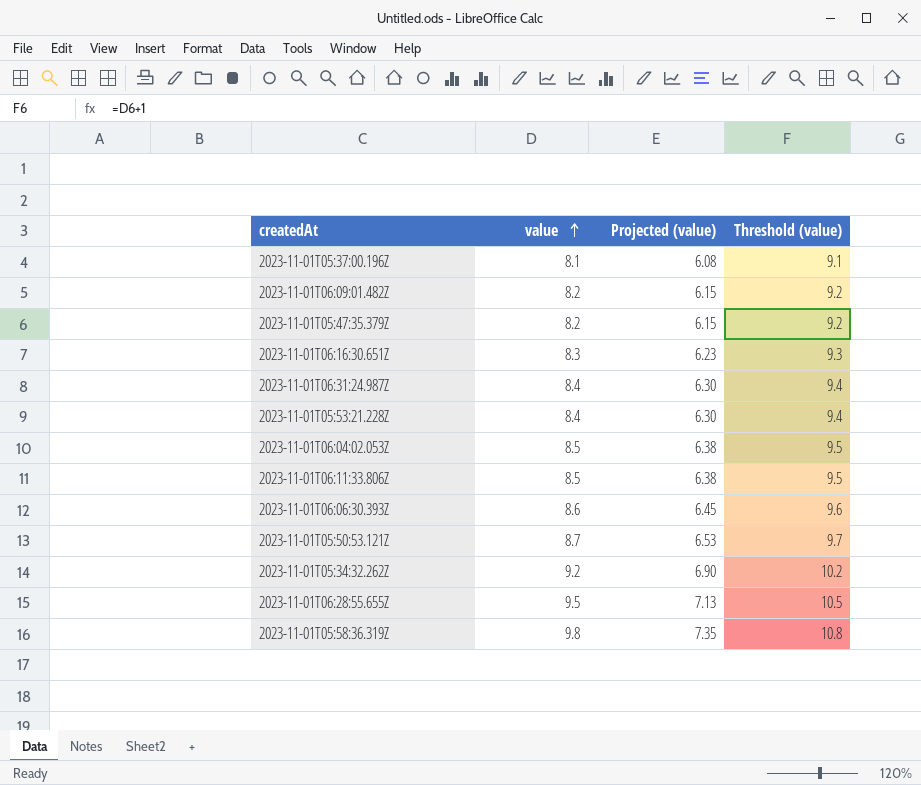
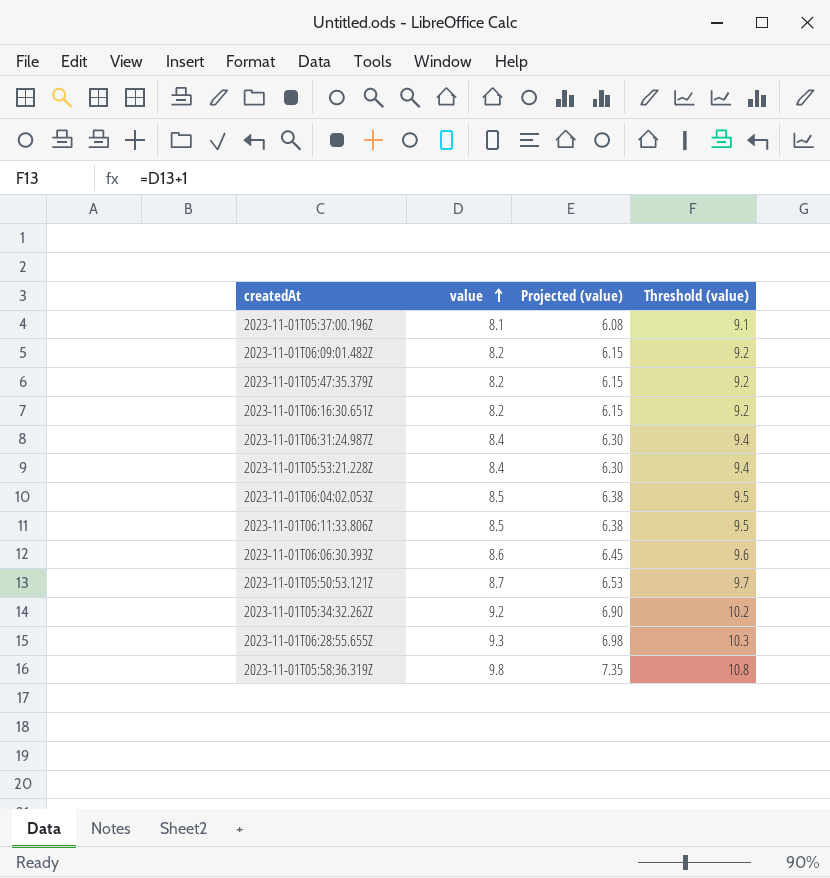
2023-11-01T06:16:30.651Z | value: 8.3 -> 8.2
2023-11-01T06:16:30.651Z | Projected (value): 6.23 -> 6.15
2023-11-01T06:16:30.651Z | Threshold (value): 9.3 -> 9.2
2023-11-01T06:28:55.655Z | value: 9.5 -> 9.3
2023-11-01T06:28:55.655Z | Projected (value): 7.13 -> 6.98
2023-11-01T06:28:55.655Z | Threshold (value): 10.5 -> 10.3

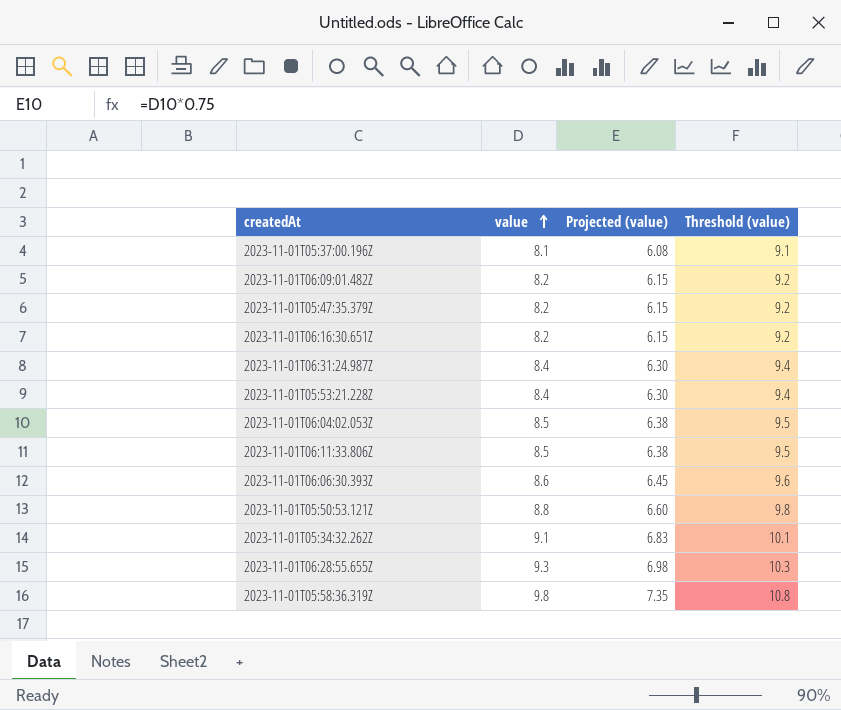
2023-11-01T05:50:53.121Z | value: 8.7 -> 8.8
2023-11-01T05:50:53.121Z | Projected (value): 6.53 -> 6.60
2023-11-01T05:50:53.121Z | Threshold (value): 9.7 -> 9.8
2023-11-01T05:34:32.262Z | value: 9.2 -> 9.1
2023-11-01T05:34:32.262Z | Projected (value): 6.90 -> 6.83
2023-11-01T05:34:32.262Z | Threshold (value): 10.2 -> 10.1

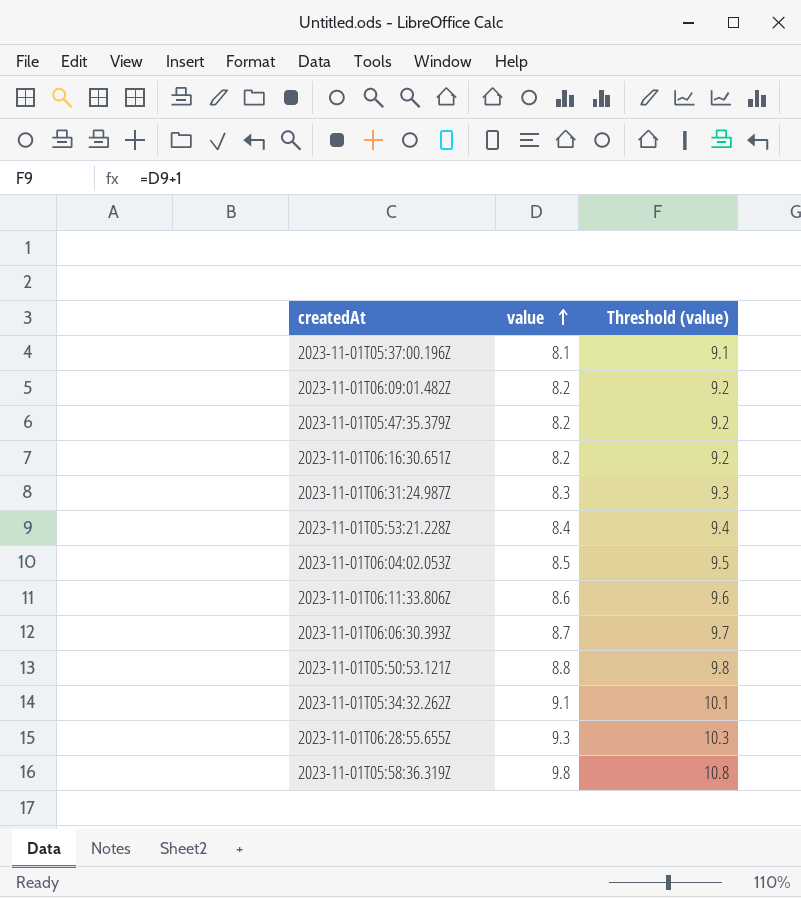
column Projected (value) | formula: [value] * 0.75 -> none
2023-11-01T06:31:24.987Z | value: 8.4 -> 8.3
2023-11-01T06:31:24.987Z | Threshold (value): 9.4 -> 9.3
2023-11-01T06:11:33.806Z | value: 8.5 -> 8.6
2023-11-01T06:11:33.806Z | Threshold (value): 9.5 -> 9.6
2023-11-01T06:06:30.393Z | value: 8.6 -> 8.7
2023-11-01T06:06:30.393Z | Threshold (value): 9.6 -> 9.7

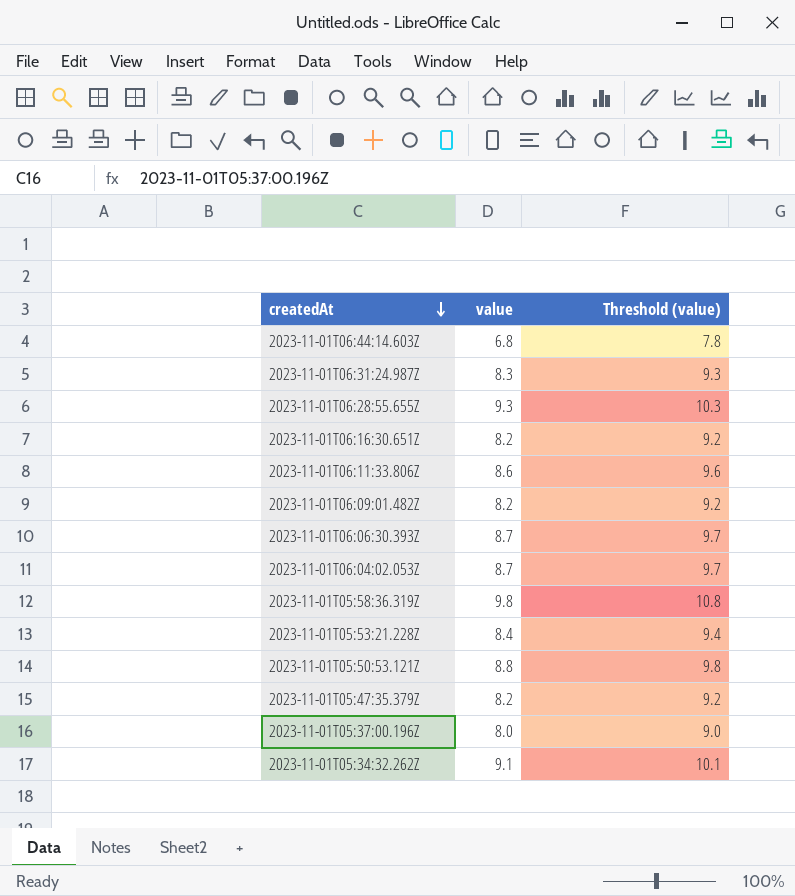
row order: value ascending -> createdAt descending
row 2023-11-01T06:44:14.603Z: none -> 6.8 | 7.8
2023-11-01T06:04:02.053Z | value: 8.5 -> 8.7
2023-11-01T06:04:02.053Z | Threshold (value): 9.5 -> 9.7
2023-11-01T05:37:00.196Z | value: 8.1 -> 8.0
2023-11-01T05:37:00.196Z | Threshold (value): 9.1 -> 9.0

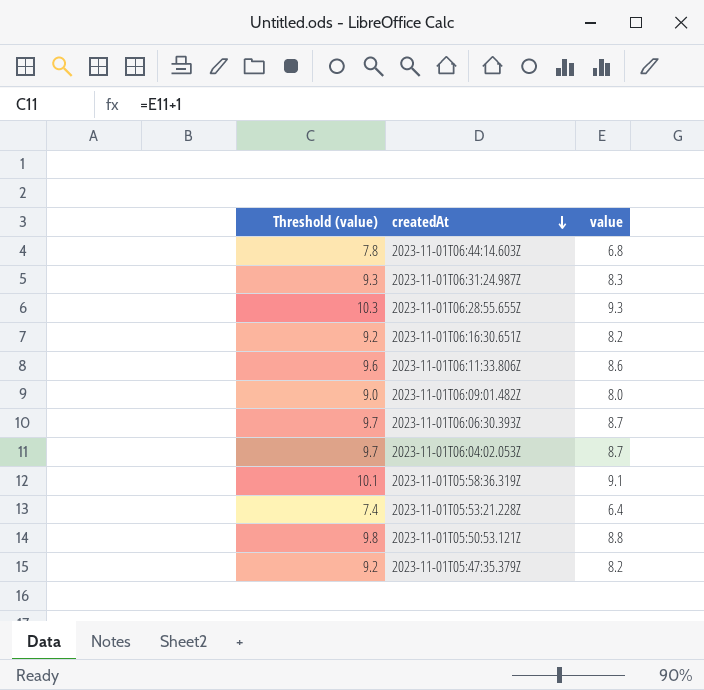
column Threshold (value) | position: 3 -> 1
row 2023-11-01T05:37:00.196Z: 8.0 | 9.0 -> none
row 2023-11-01T05:34:32.262Z: 9.1 | 10.1 -> none
2023-11-01T06:09:01.482Z | Threshold (value): 9.2 -> 9.0
2023-11-01T06:09:01.482Z | value: 8.2 -> 8.0
2023-11-01T05:58:36.319Z | Threshold (value): 10.8 -> 10.1
2023-11-01T05:58:36.319Z | value: 9.8 -> 9.1
2023-11-01T05:53:21.228Z | Threshold (value): 9.4 -> 7.4
2023-11-01T05:53:21.228Z | value: 8.4 -> 6.4

